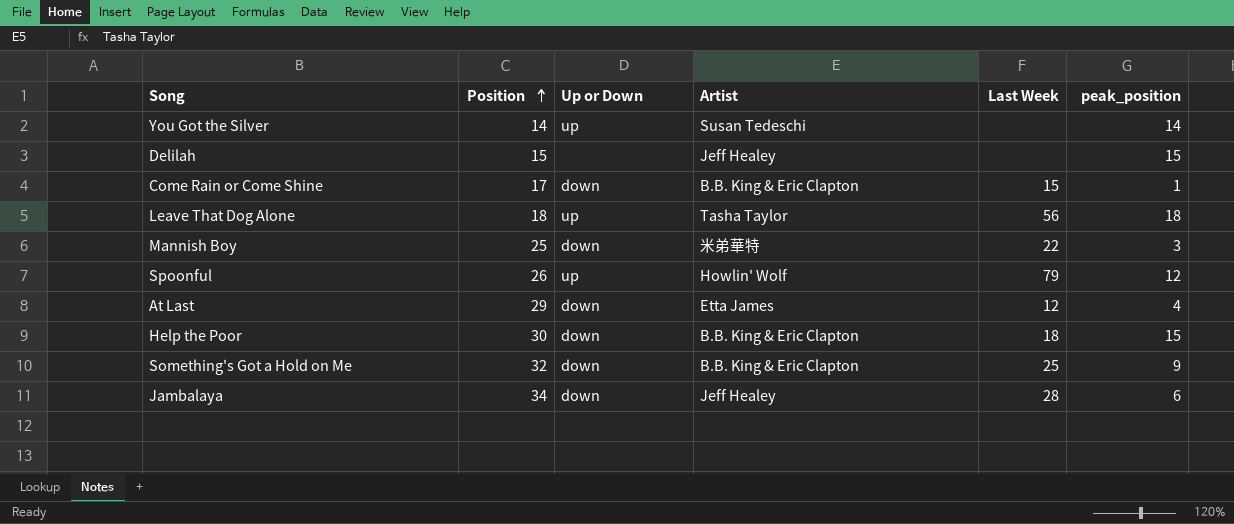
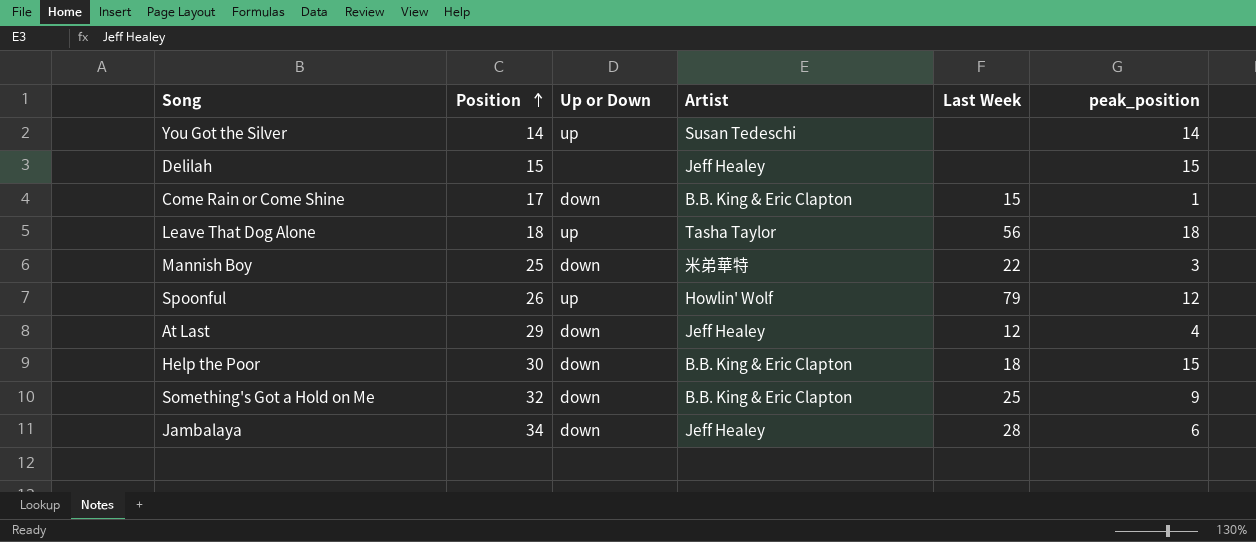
At Last | Artist: Etta James -> Jeff Healey

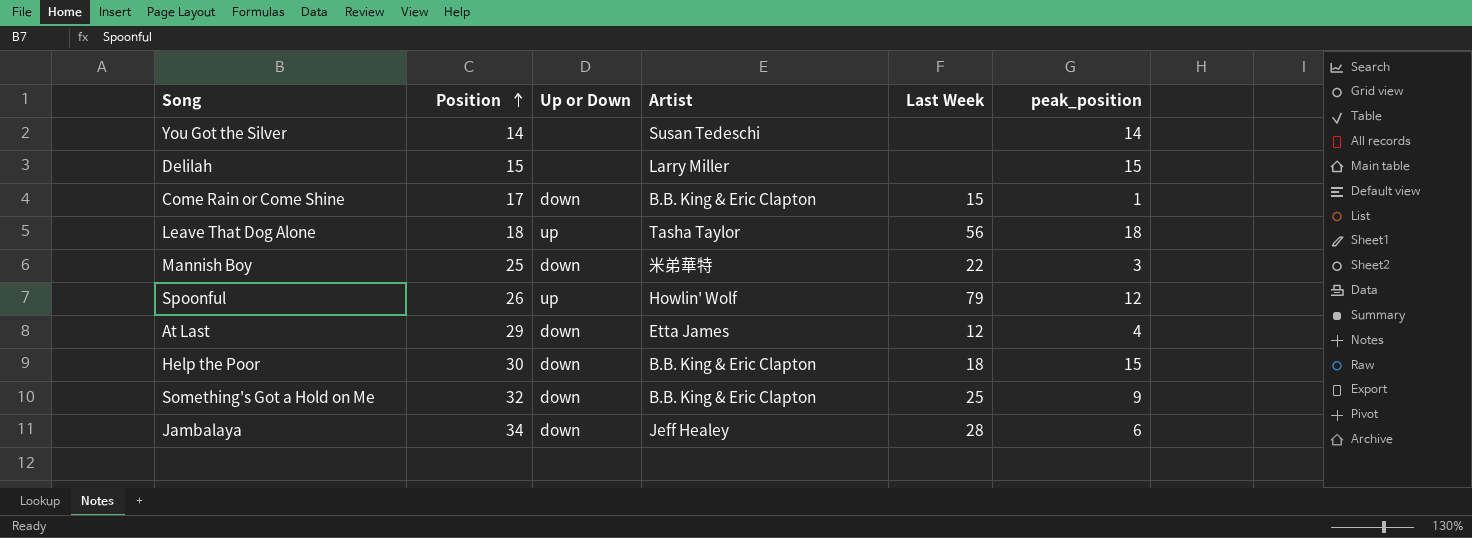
You Got the Silver | Up or Down: up -> none
Delilah | Artist: Jeff Healey -> Larry Miller
At Last | Artist: Jeff Healey -> Etta James

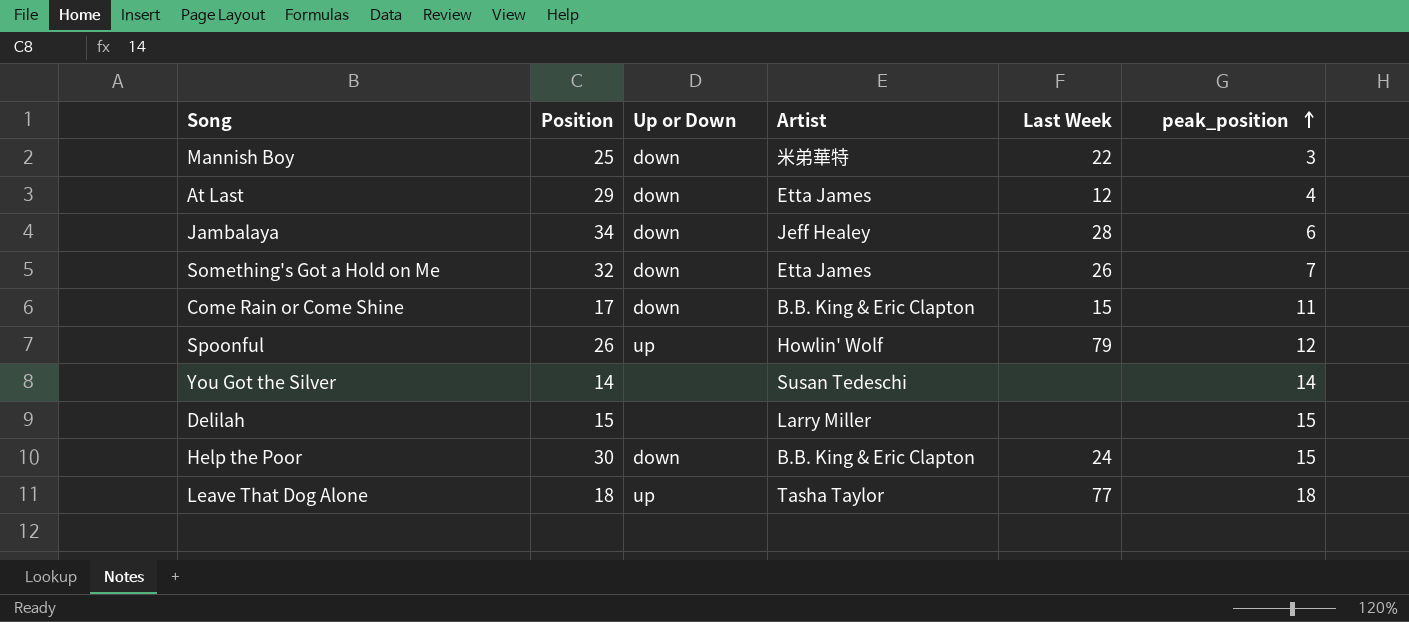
row order: Position ascending -> peak_position ascending
Something's Got a Hold on Me | Artist: B.B. King & Eric Clapton -> Etta James
Something's Got a Hold on Me | Last Week: 25 -> 26
Something's Got a Hold on Me | peak_position: 9 -> 7
Come Rain or Come Shine | peak_position: 1 -> 11
Help the Poor | Last Week: 18 -> 24
Leave That Dog Alone | Last Week: 56 -> 77

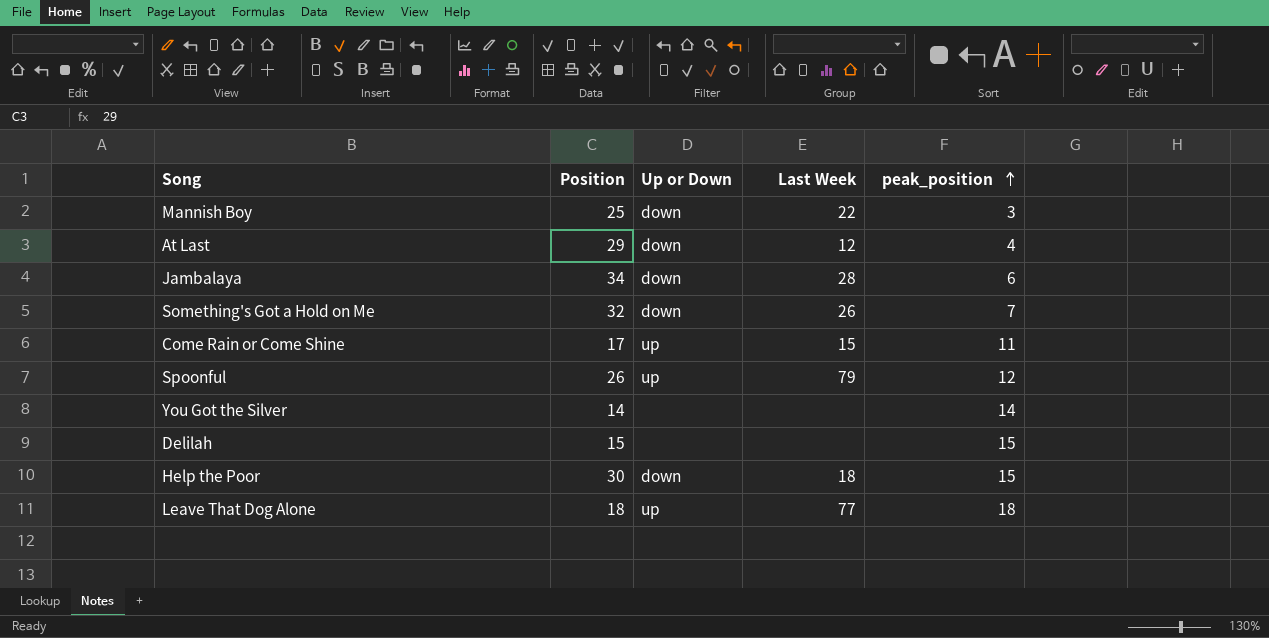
column Artist | position: 4 -> none
Come Rain or Come Shine | Up or Down: down -> up
Help the Poor | Last Week: 24 -> 18

